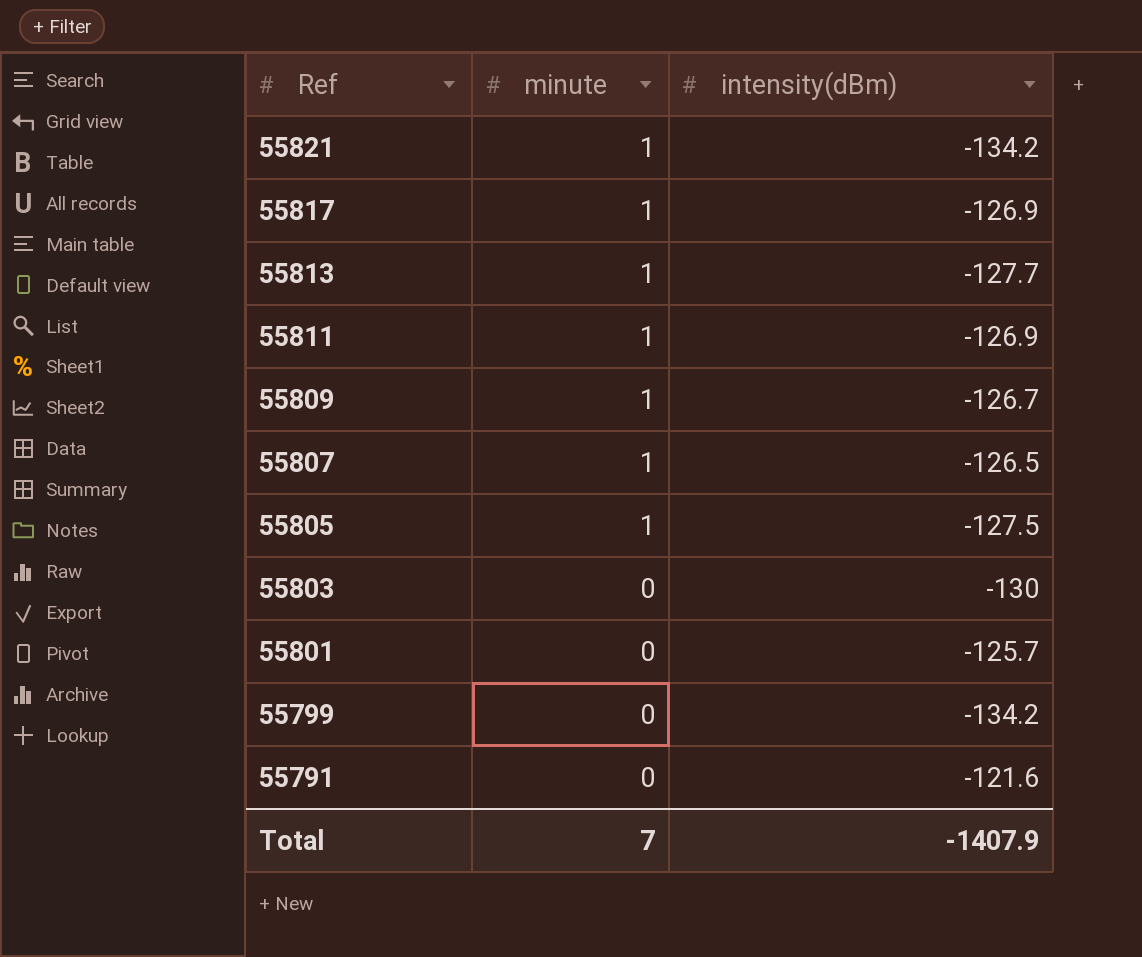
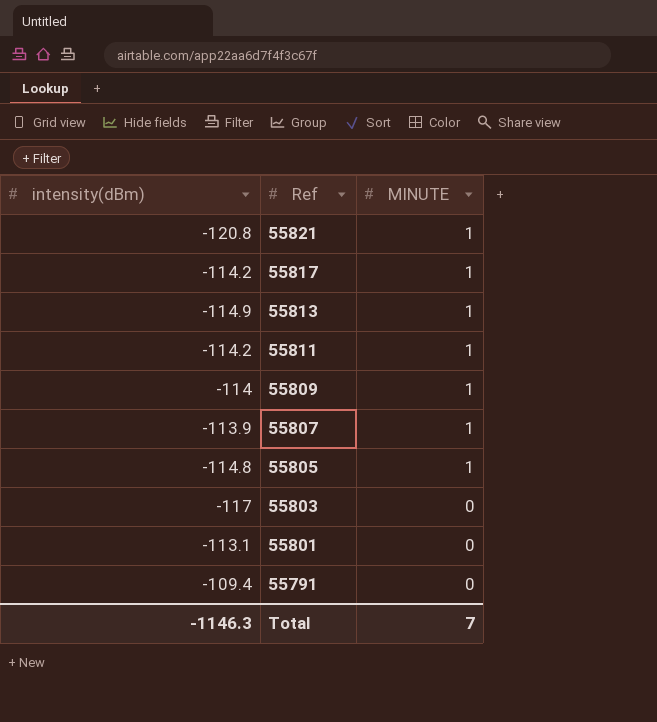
column intensity(dBm) | position: 3 -> 1
column name: minute -> MINUTE
row 55799: 0 | -134.2 -> none
55821 | intensity(dBm): -134.2 -> -120.8
55817 | intensity(dBm): -126.9 -> -114.2
55813 | intensity(dBm): -127.7 -> -114.9
55811 | intensity(dBm): -126.9 -> -114.2
55809 | intensity(dBm): -126.7 -> -114
55807 | intensity(dBm): -126.5 -> -113.9
55805 | intensity(dBm): -127.5 -> -114.8
55803 | intensity(dBm): -130 -> -117
55801 | intensity(dBm): -125.7 -> -113.1
55791 | intensity(dBm): -121.6 -> -109.4
Total | intensity(dBm): -1407.9 -> -1146.3

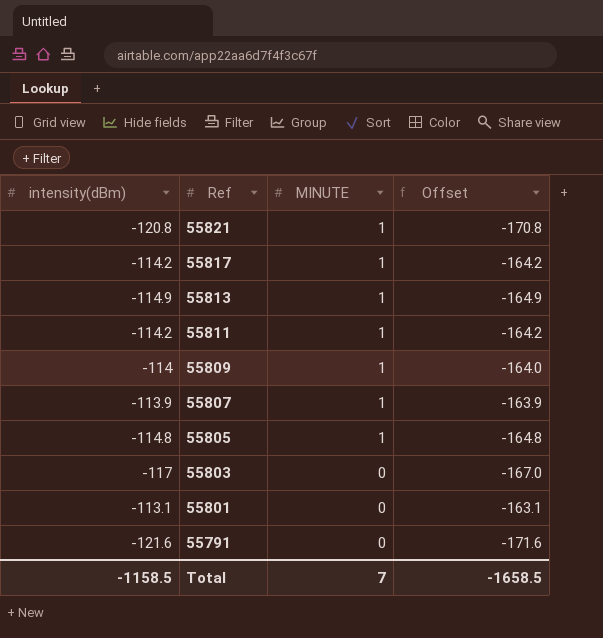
column Offset | formula: none -> [intensity(dBm)] - 50
55791 | intensity(dBm): -109.4 -> -121.6
Total | intensity(dBm): -1146.3 -> -1158.5

